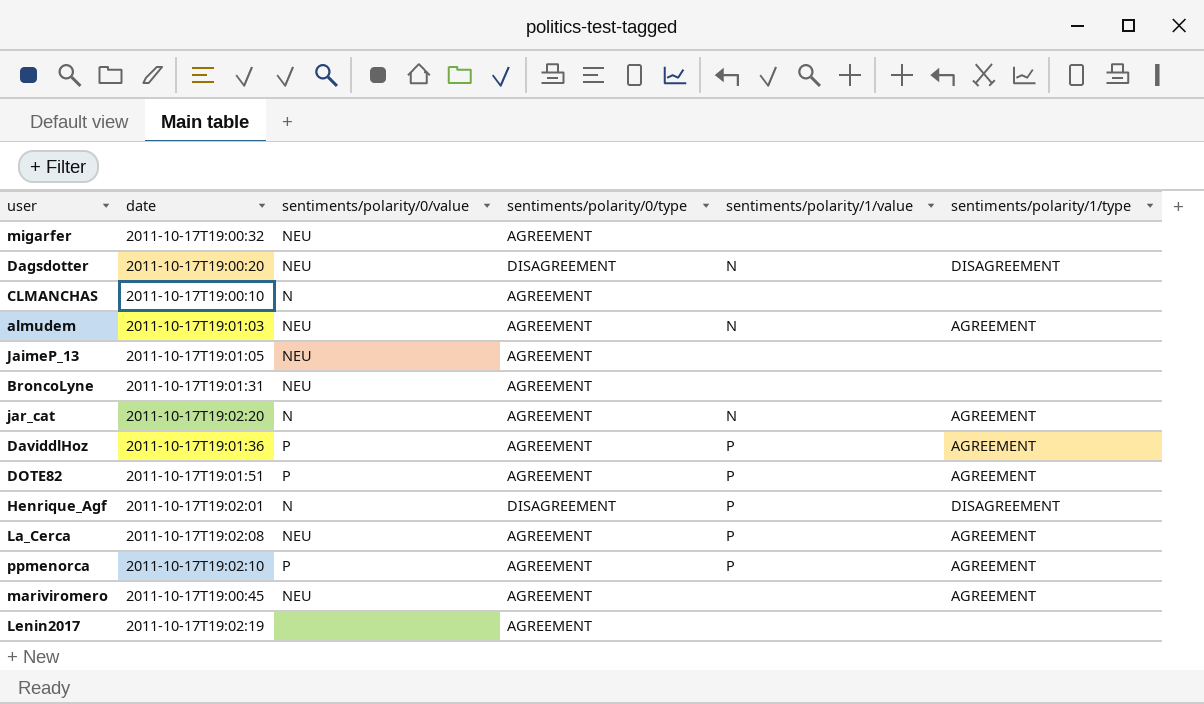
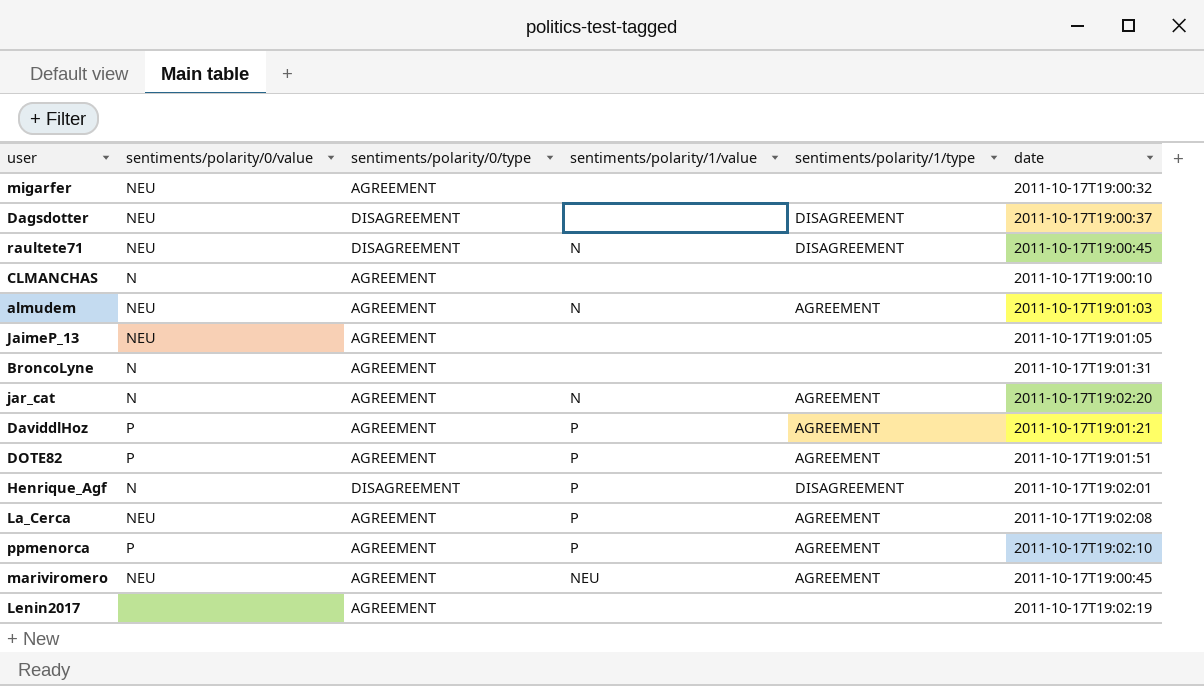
column date | position: 2 -> 6
Dagsdotter | sentiments/polarity/1/value: N -> none
Dagsdotter | date: 2011-10-17T19:00:20 -> 2011-10-17T19:00:37
row raultete71: none -> NEU | DISAGREEMENT | N | DISAGREEMENT | 2011-10-17T19:00:45
BroncoLyne | sentiments/polarity/0/value: NEU -> N
DaviddlHoz | date: 2011-10-17T19:01:36 -> 2011-10-17T19:01:21
mariviromero | sentiments/polarity/1/value: none -> NEU

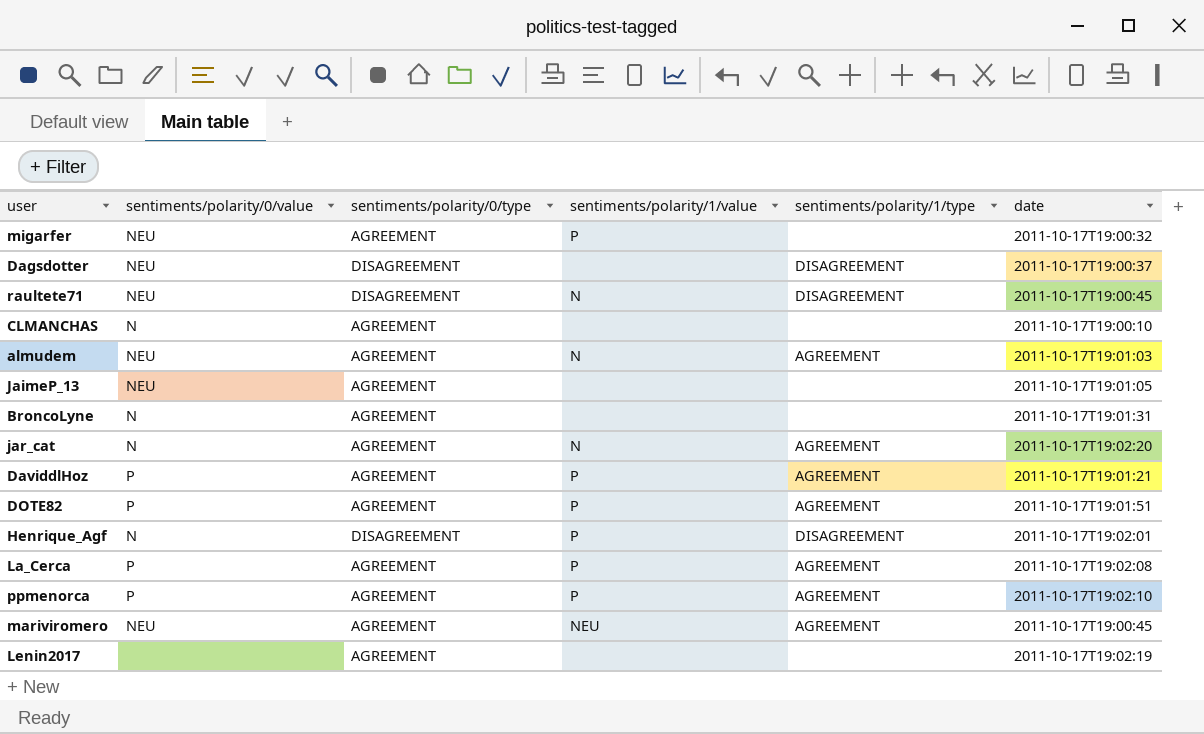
migarfer | sentiments/polarity/1/value: none -> P
La_Cerca | sentiments/polarity/0/value: NEU -> P

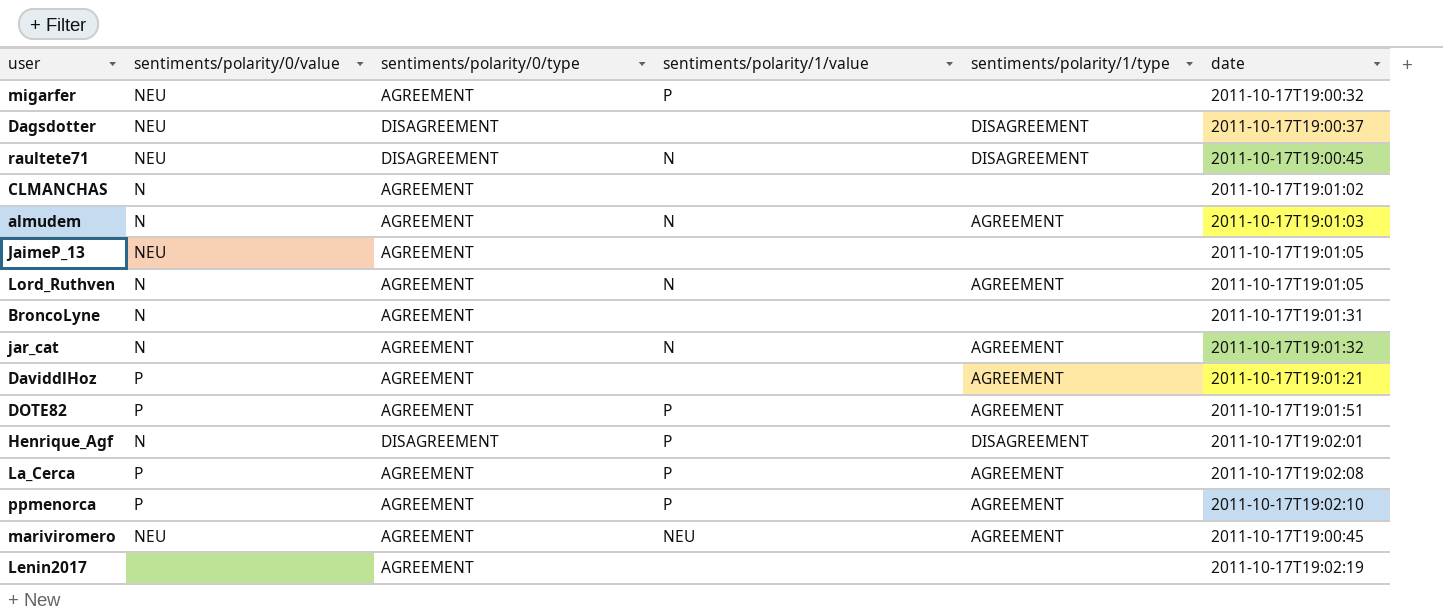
CLMANCHAS | date: 2011-10-17T19:00:10 -> 2011-10-17T19:01:02
almudem | sentiments/polarity/0/value: NEU -> N
row Lord_Ruthven: none -> N | AGREEMENT | N | AGREEMENT | 2011-10-17T19:01:05
jar_cat | date: 2011-10-17T19:02:20 -> 2011-10-17T19:01:32
DaviddlHoz | sentiments/polarity/1/value: P -> none

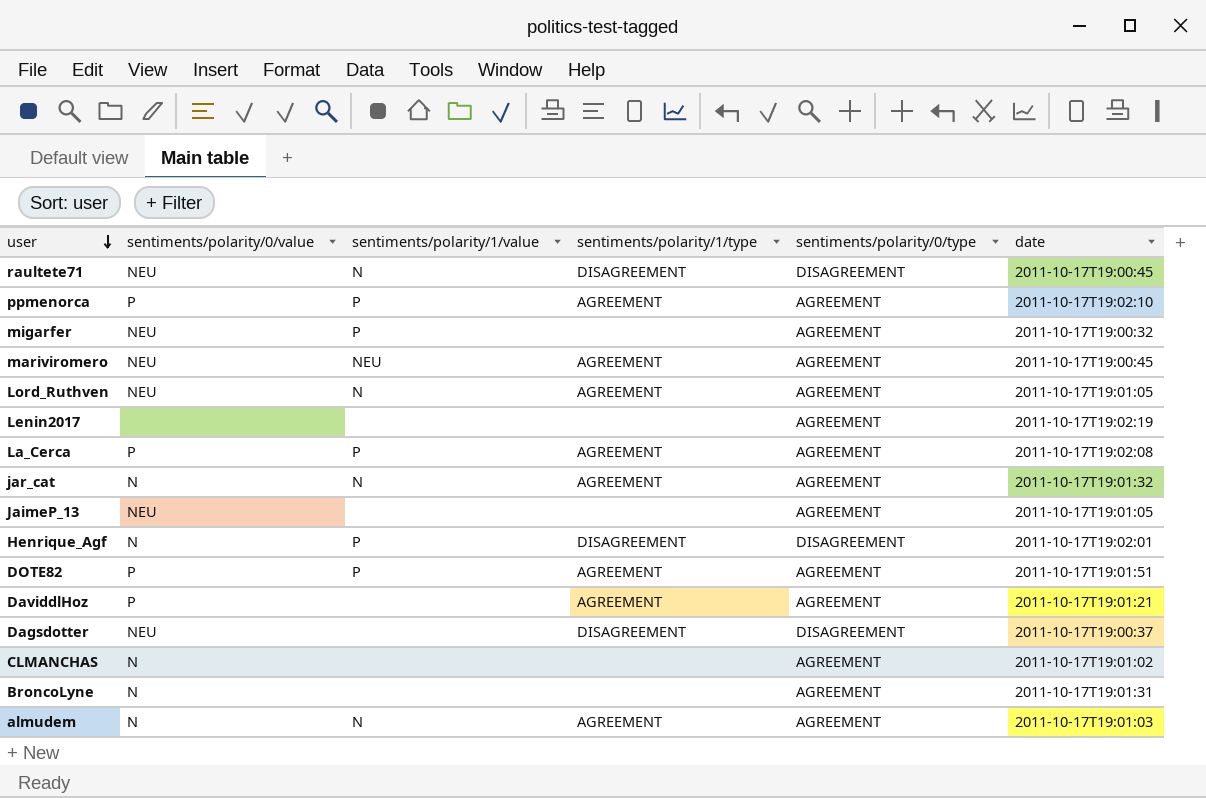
row order: none -> user descending
column sentiments/polarity/0/type | position: 3 -> 5
Lord_Ruthven | sentiments/polarity/0/value: N -> NEU

